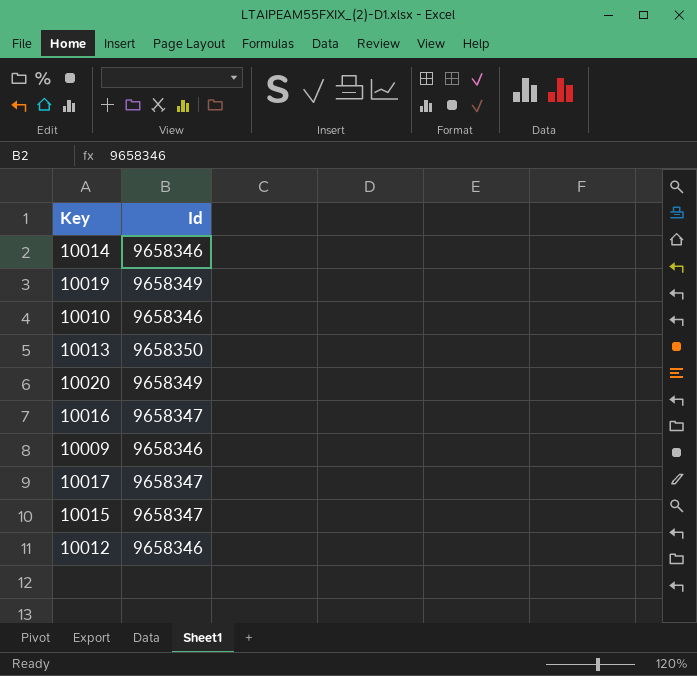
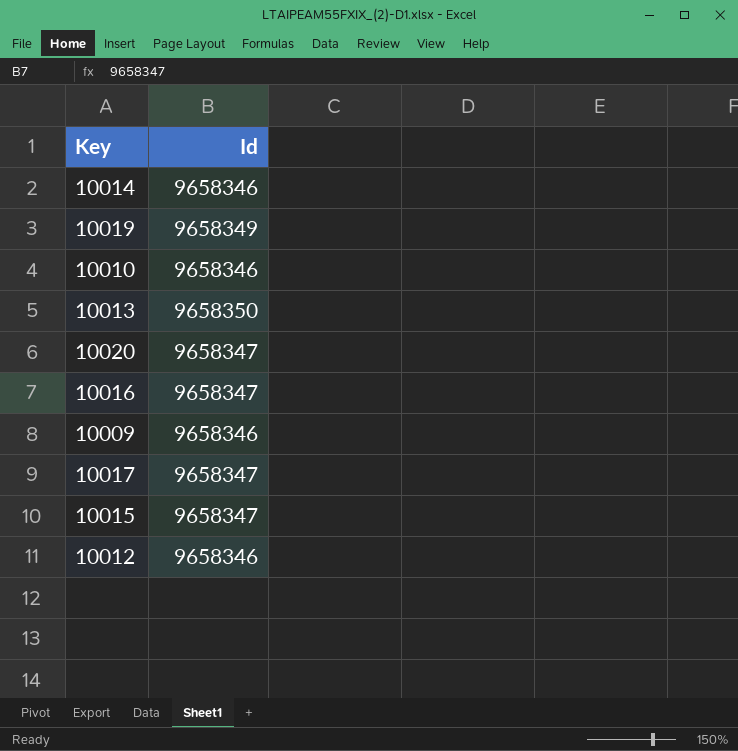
10020 | Id: 9658349 -> 9658347

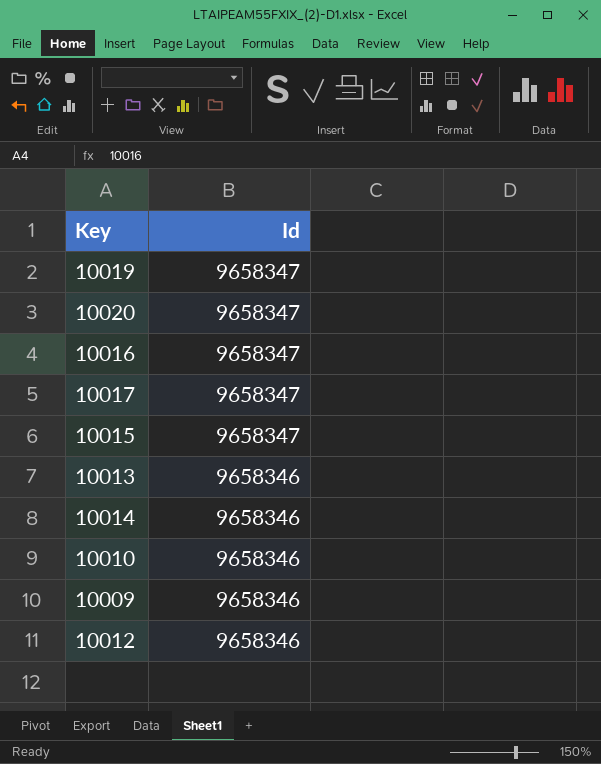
row order: none -> Id descending
10019 | Id: 9658349 -> 9658347
10013 | Id: 9658350 -> 9658346

